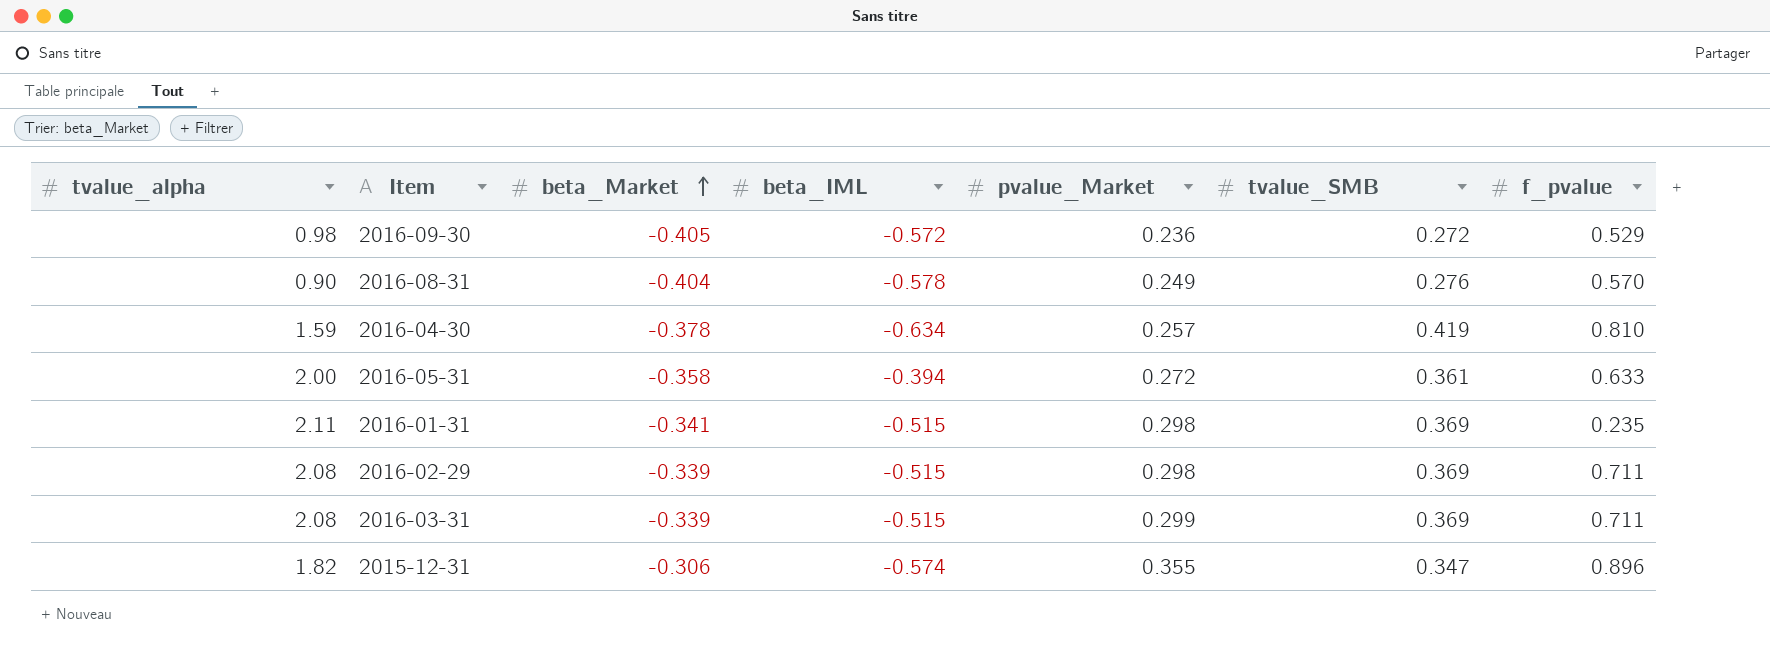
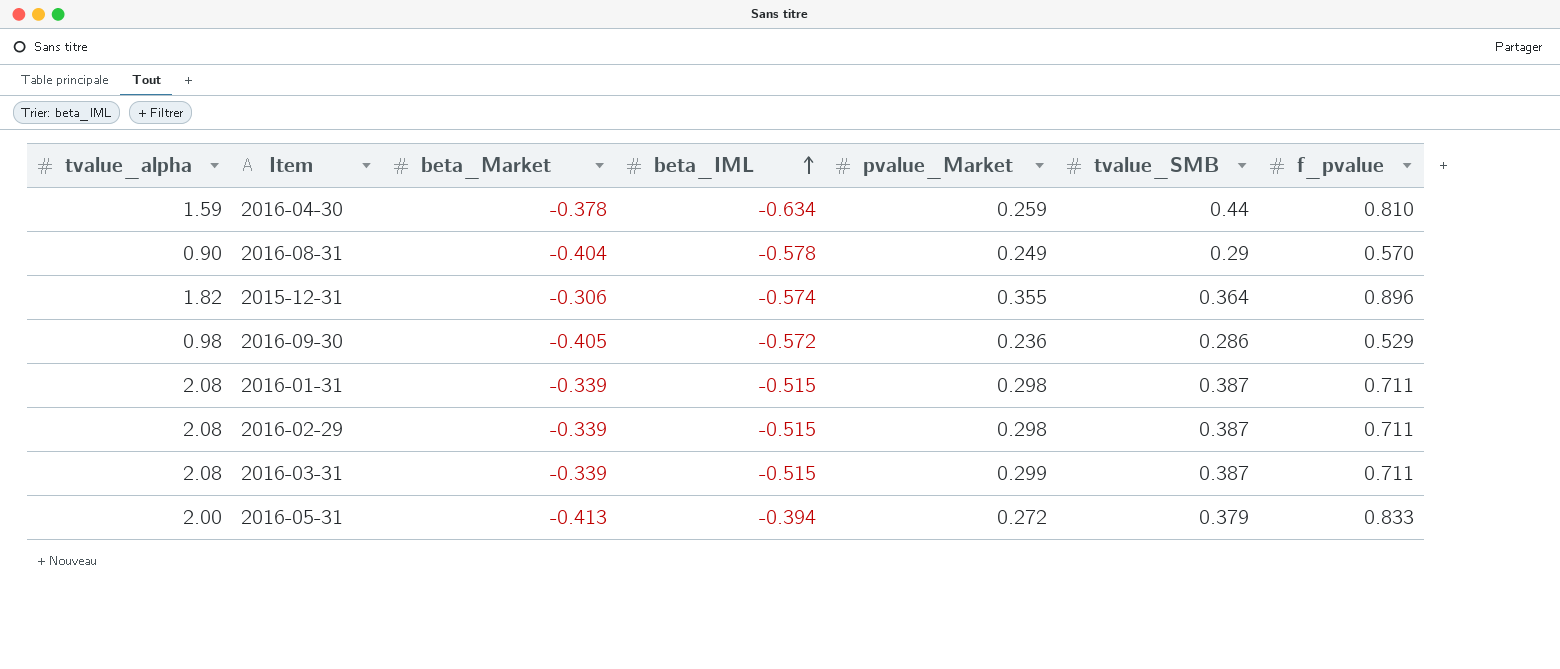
row order: beta_Market ascending -> beta_IML ascending
2016-04-30 | pvalue_Market: 0.257 -> 0.259
2016-04-30 | tvalue_SMB: 0.419 -> 0.44
2016-08-31 | tvalue_SMB: 0.276 -> 0.29
2015-12-31 | tvalue_SMB: 0.347 -> 0.364
2016-09-30 | tvalue_SMB: 0.272 -> 0.286
2016-01-31 | tvalue_alpha: 2.11 -> 2.08
2016-01-31 | beta_Market: -0.341 -> -0.339
2016-01-31 | tvalue_SMB: 0.369 -> 0.387
2016-01-31 | f_pvalue: 0.235 -> 0.711
2016-02-29 | tvalue_SMB: 0.369 -> 0.387
2016-03-31 | tvalue_SMB: 0.369 -> 0.387
2016-05-31 | beta_Market: -0.358 -> -0.413
2016-05-31 | tvalue_SMB: 0.361 -> 0.379
2016-05-31 | f_pvalue: 0.633 -> 0.833

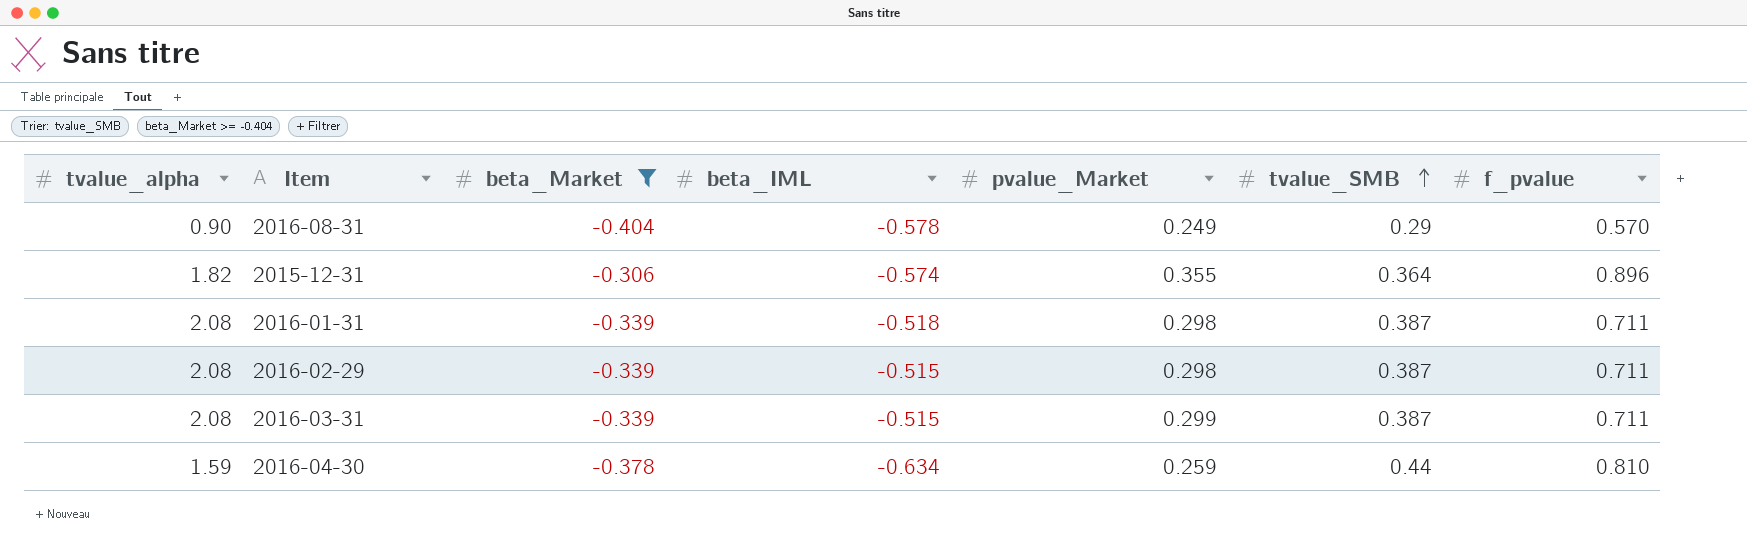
filter: none -> beta_Market >= -0.404
row order: beta_IML ascending -> tvalue_SMB ascending
2016-01-31 | beta_IML: -0.515 -> -0.518

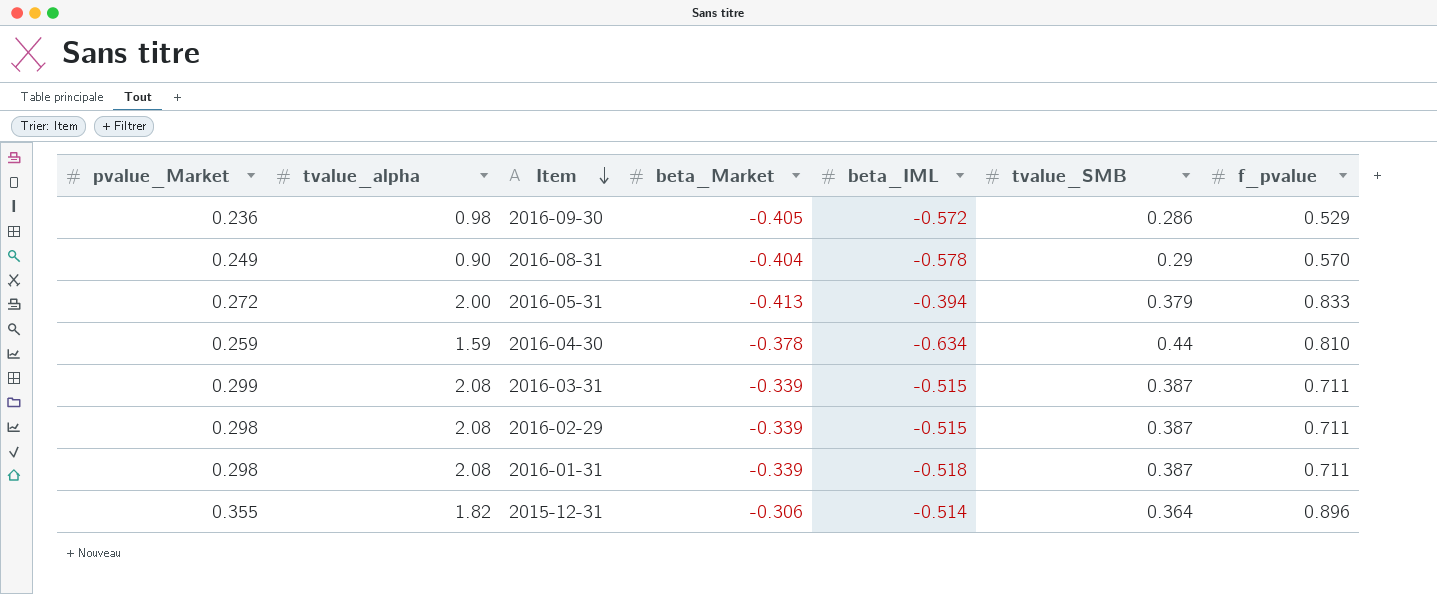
filter: beta_Market >= -0.404 -> none
row order: tvalue_SMB ascending -> Item descending
column pvalue_Market | position: 5 -> 1
2015-12-31 | beta_IML: -0.574 -> -0.514

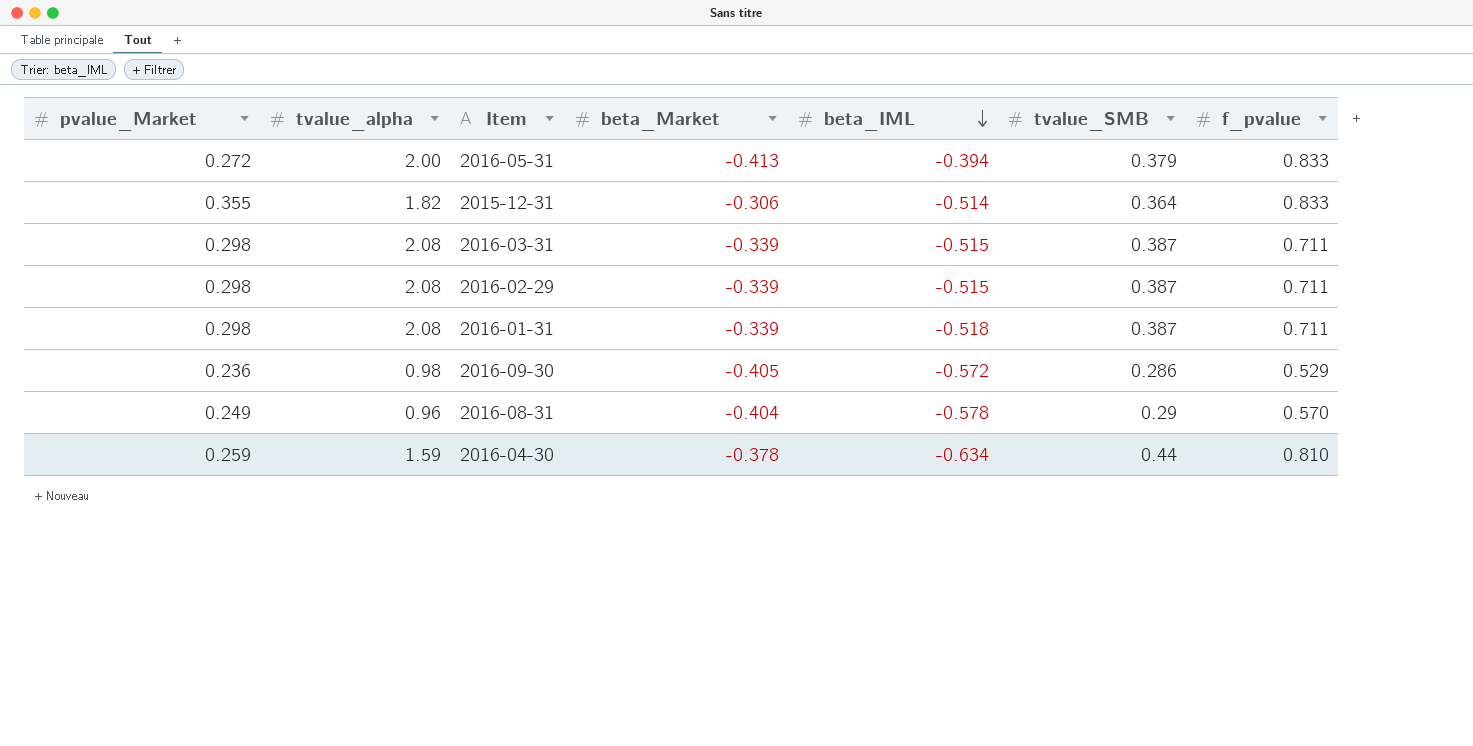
row order: Item descending -> beta_IML descending
2015-12-31 | f_pvalue: 0.896 -> 0.833
2016-03-31 | pvalue_Market: 0.299 -> 0.298
2016-08-31 | tvalue_alpha: 0.90 -> 0.96

